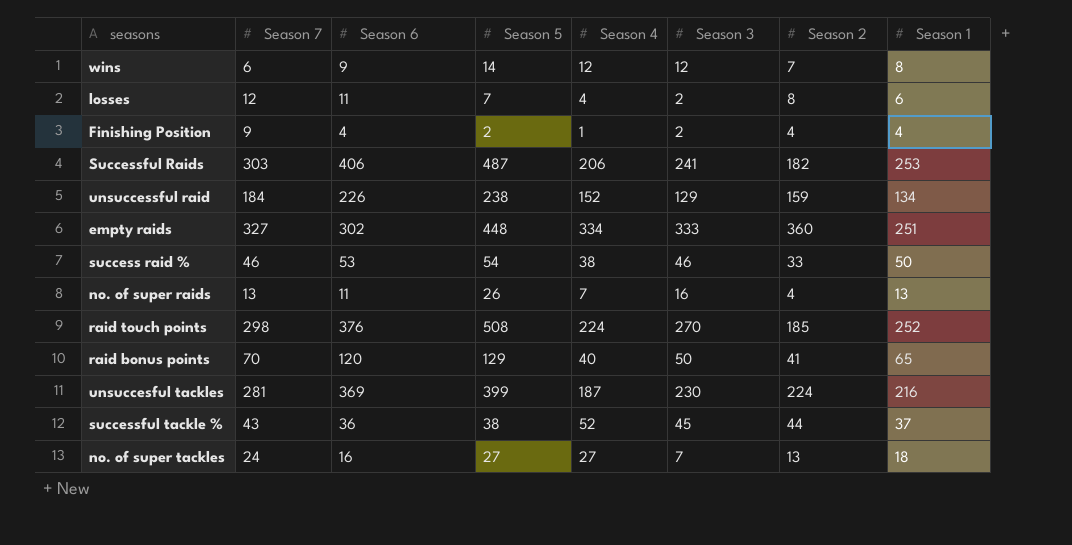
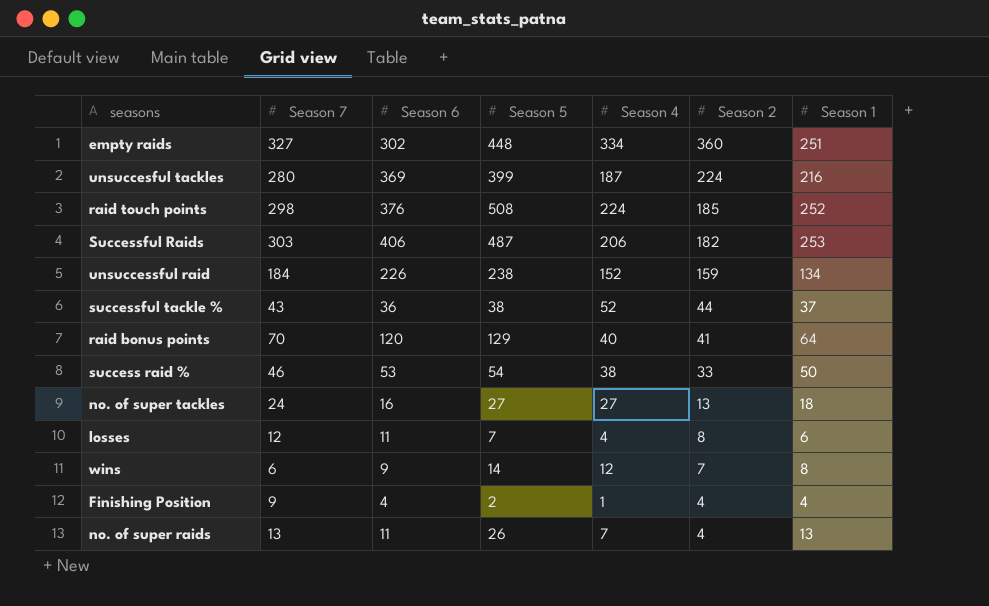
row order: none -> Season 2 descending
column Season 3 | position: 6 -> none
unsuccesful tackles | Season 7: 281 -> 280
raid bonus points | Season 1: 65 -> 64

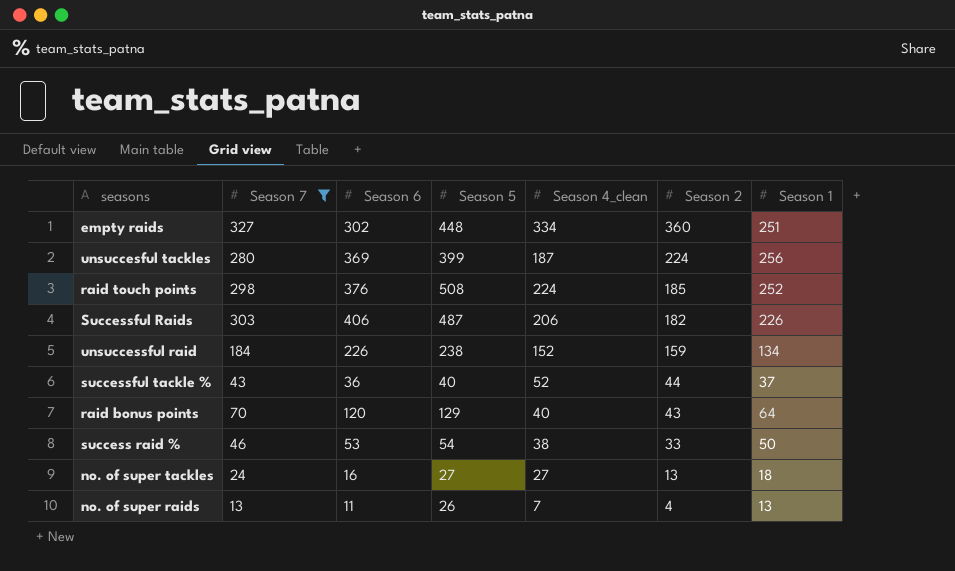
filter: none -> Season 7 >= 13
column name: Season 4 -> Season 4_clean
unsuccesful tackles | Season 1: 216 -> 256
Successful Raids | Season 1: 253 -> 226
successful tackle % | Season 5: 38 -> 40
raid bonus points | Season 2: 41 -> 43

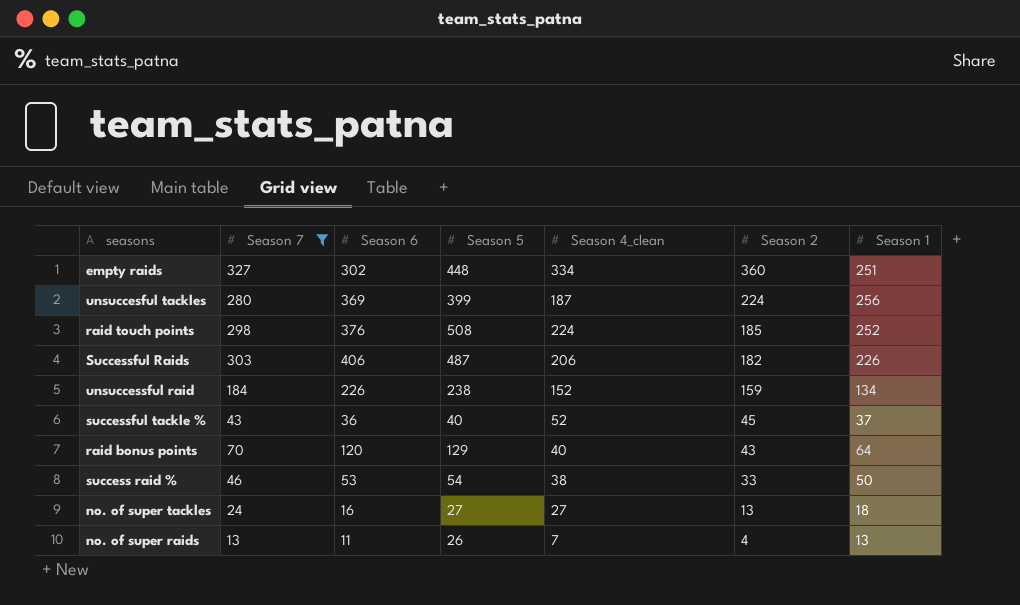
successful tackle % | Season 2: 44 -> 45

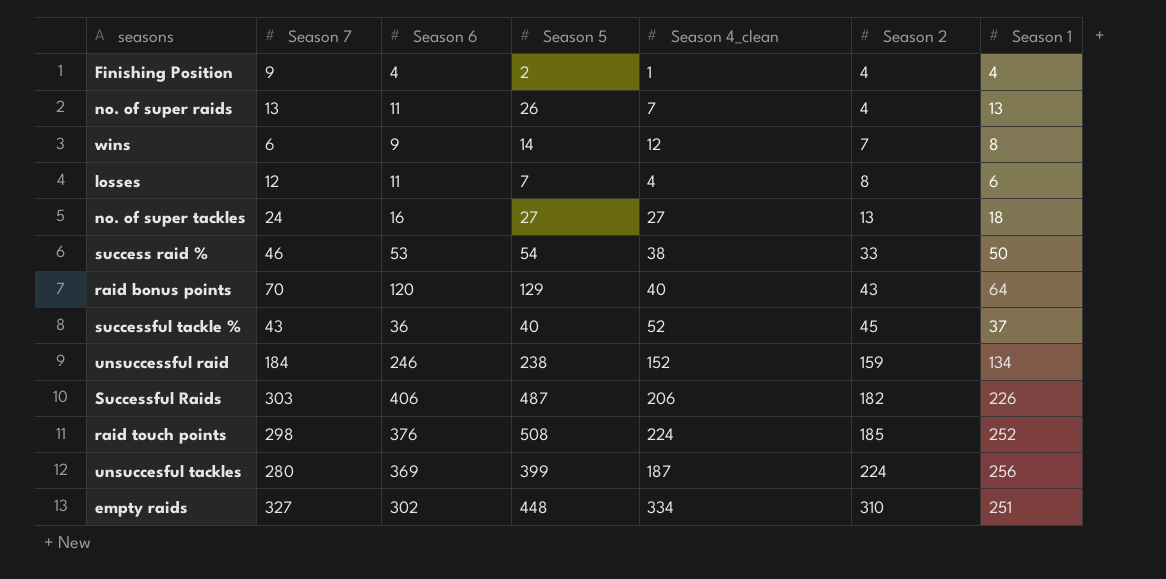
filter: Season 7 >= 13 -> none
row order: Season 2 descending -> Season 2 ascending
unsuccessful raid | Season 6: 226 -> 246
empty raids | Season 2: 360 -> 310

